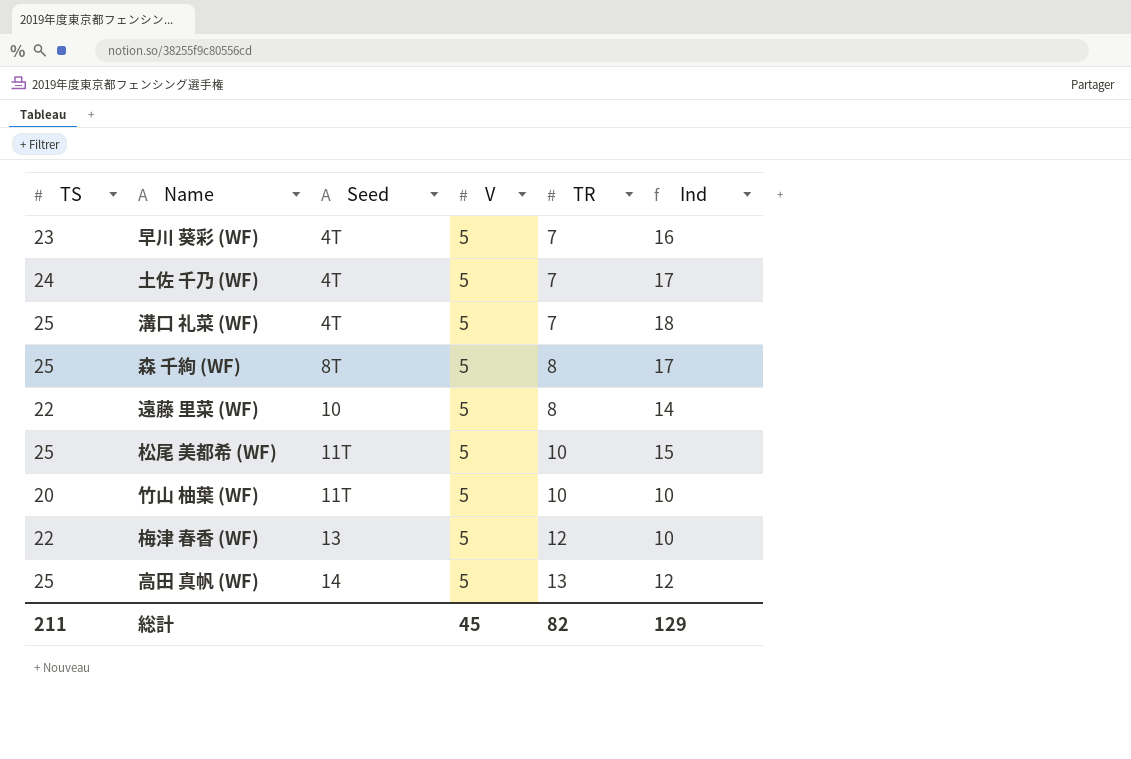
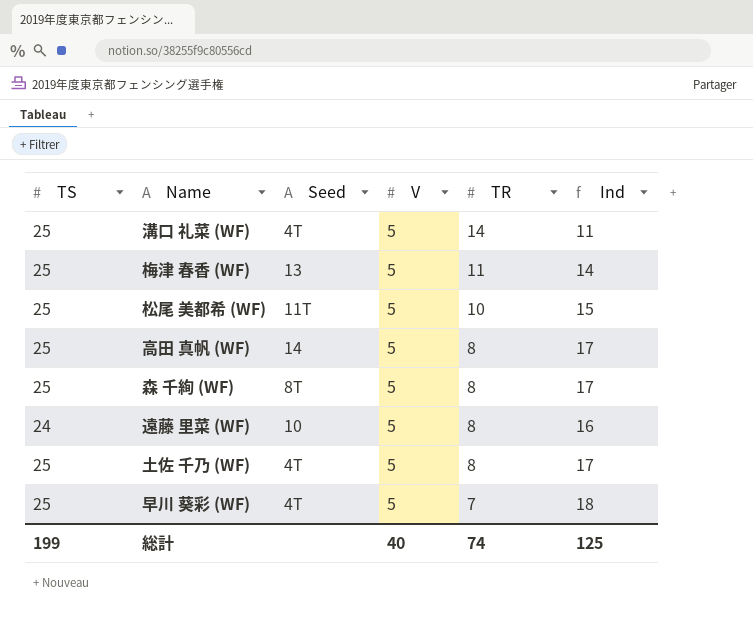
row order: Seed ascending -> TR descending
row 竹山 柚葉 (WF): 20 | 11T | 5 | 10 | 10 -> none
溝口 礼菜 (WF) | TR: 7 -> 14
溝口 礼菜 (WF) | Ind: 18 -> 11
梅津 春香 (WF) | TS: 22 -> 25
梅津 春香 (WF) | TR: 12 -> 11
梅津 春香 (WF) | Ind: 10 -> 14
高田 真帆 (WF) | TR: 13 -> 8
高田 真帆 (WF) | Ind: 12 -> 17
遠藤 里菜 (WF) | TS: 22 -> 24
遠藤 里菜 (WF) | Ind: 14 -> 16
土佐 千乃 (WF) | TS: 24 -> 25
土佐 千乃 (WF) | TR: 7 -> 8
早川 葵彩 (WF) | TS: 23 -> 25
早川 葵彩 (WF) | Ind: 16 -> 18
総計 | TS: 211 -> 199
総計 | V: 45 -> 40
総計 | TR: 82 -> 74
総計 | Ind: 129 -> 125

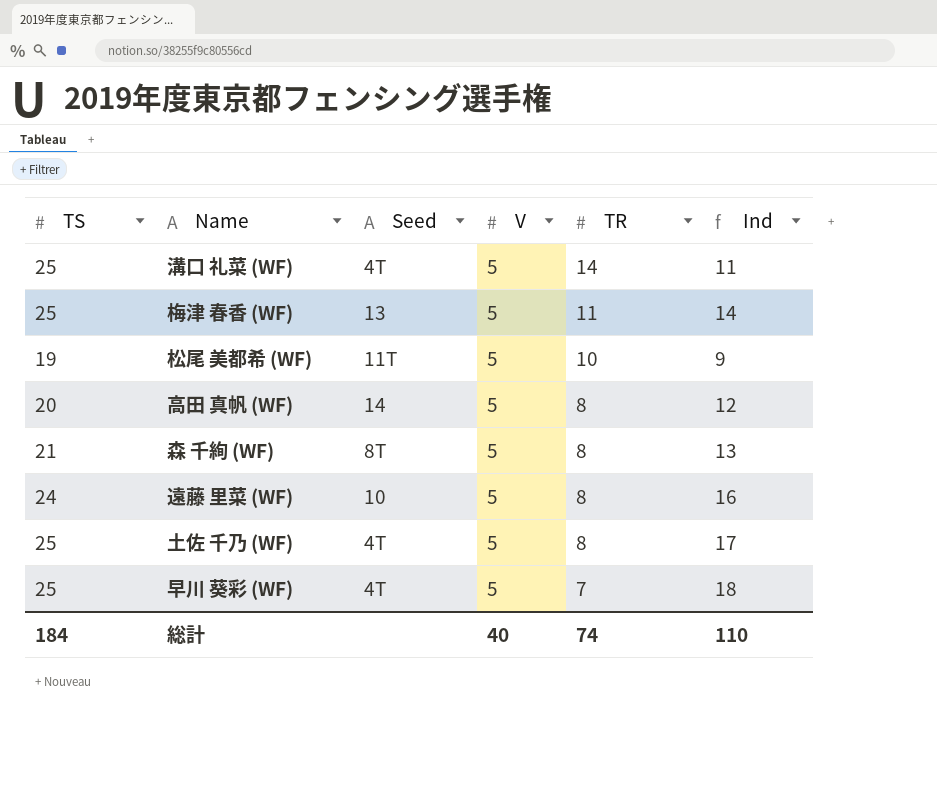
松尾 美都希 (WF) | TS: 25 -> 19
松尾 美都希 (WF) | Ind: 15 -> 9
高田 真帆 (WF) | TS: 25 -> 20
高田 真帆 (WF) | Ind: 17 -> 12
森 千絢 (WF) | TS: 25 -> 21
森 千絢 (WF) | Ind: 17 -> 13
総計 | TS: 199 -> 184
総計 | Ind: 125 -> 110

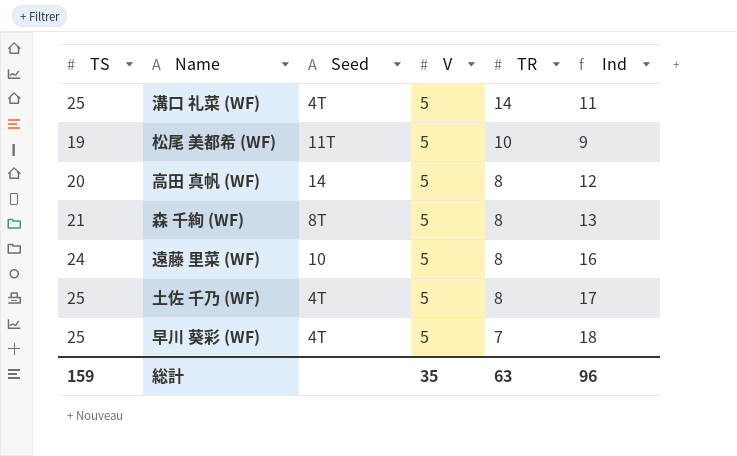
row 梅津 春香 (WF): 25 | 13 | 5 | 11 | 14 -> none
総計 | TS: 184 -> 159
総計 | V: 40 -> 35
総計 | TR: 74 -> 63
総計 | Ind: 110 -> 96

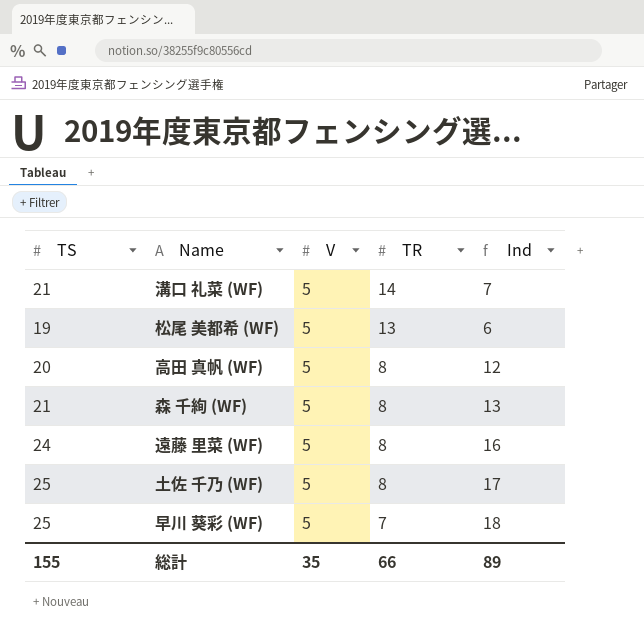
column Seed | position: 3 -> none
溝口 礼菜 (WF) | TS: 25 -> 21
溝口 礼菜 (WF) | Ind: 11 -> 7
松尾 美都希 (WF) | TR: 10 -> 13
松尾 美都希 (WF) | Ind: 9 -> 6
総計 | TS: 159 -> 155
総計 | TR: 63 -> 66
総計 | Ind: 96 -> 89

